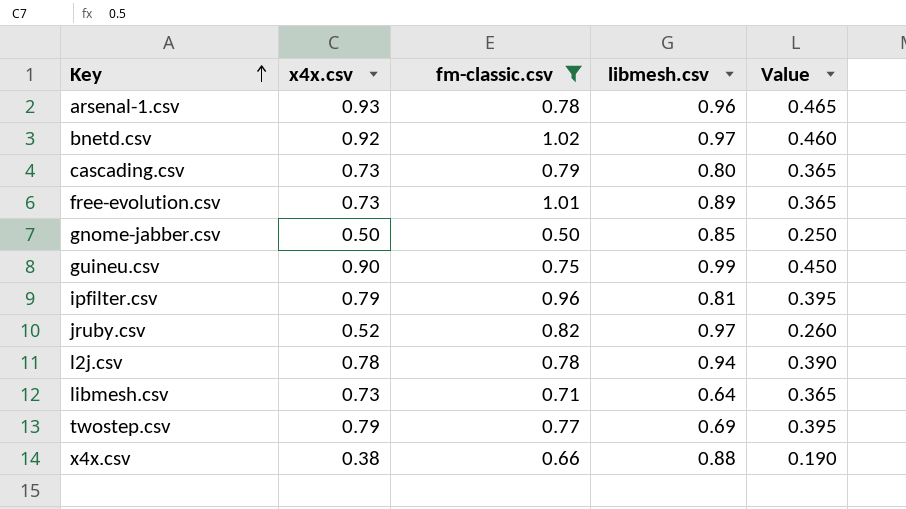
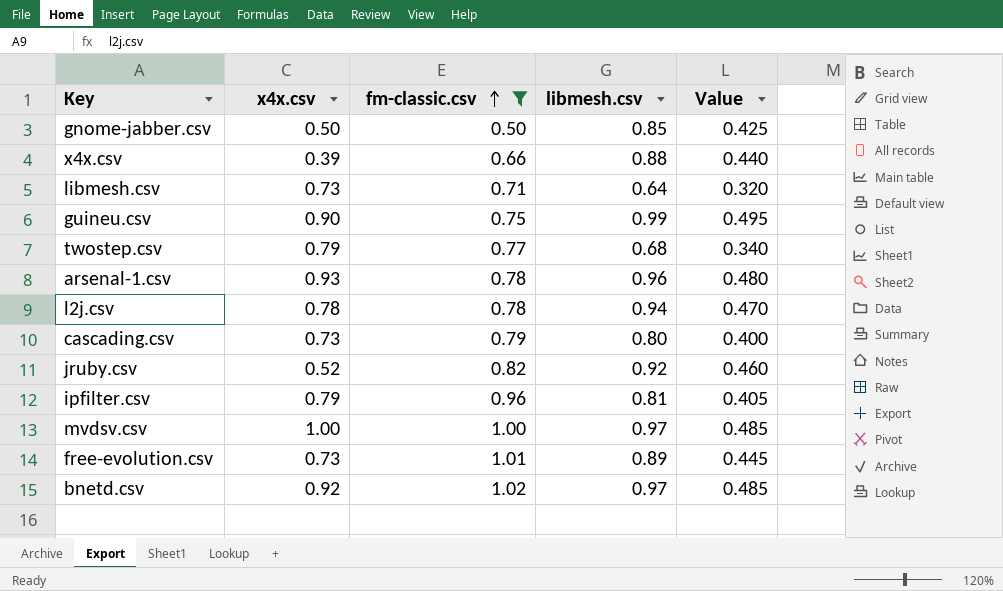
row order: Key ascending -> fm-classic.csv ascending
column Value | formula: [x4x.csv] * 0.5 -> [libmesh.csv] * 0.5
x4x.csv | x4x.csv: 0.38 -> 0.39
twostep.csv | libmesh.csv: 0.69 -> 0.68
jruby.csv | libmesh.csv: 0.97 -> 0.92
row mvdsv.csv: none -> 1.00 | 1.00 | 0.97 | 0.485

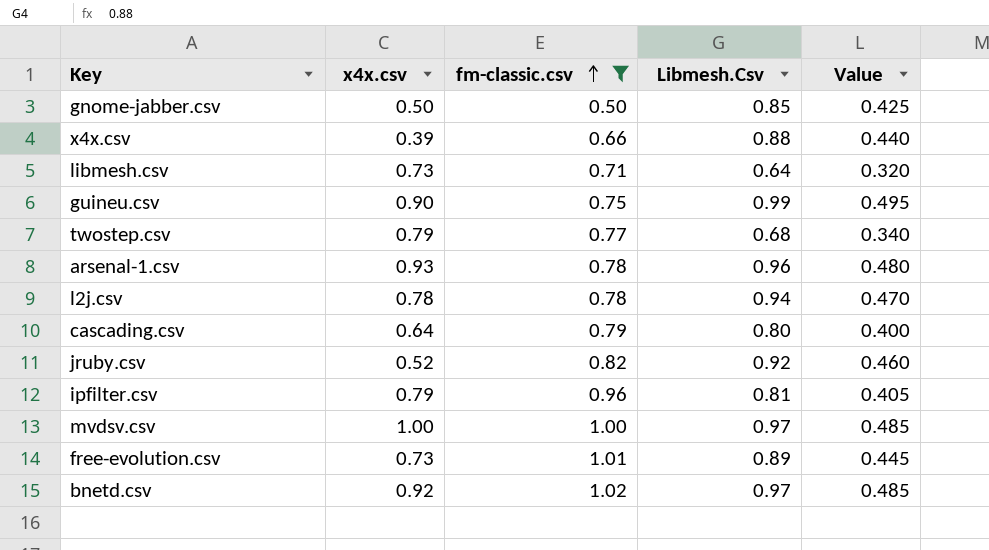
column name: libmesh.csv -> Libmesh.Csv
cascading.csv | x4x.csv: 0.73 -> 0.64

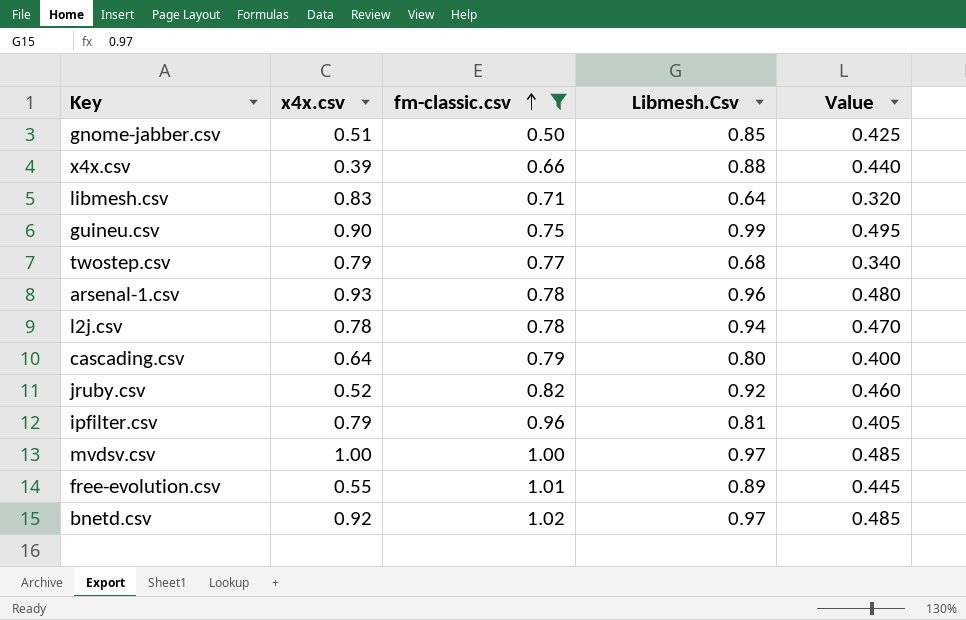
gnome-jabber.csv | x4x.csv: 0.50 -> 0.51
libmesh.csv | x4x.csv: 0.73 -> 0.83
free-evolution.csv | x4x.csv: 0.73 -> 0.55

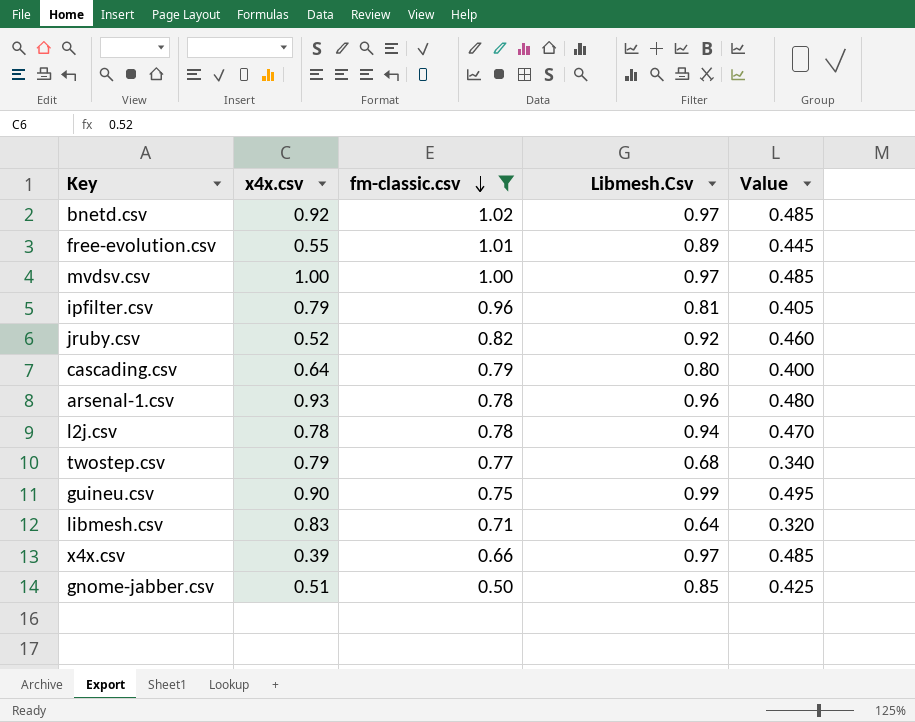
row order: fm-classic.csv ascending -> fm-classic.csv descending
x4x.csv | Libmesh.Csv: 0.88 -> 0.97
x4x.csv | Value: 0.440 -> 0.485

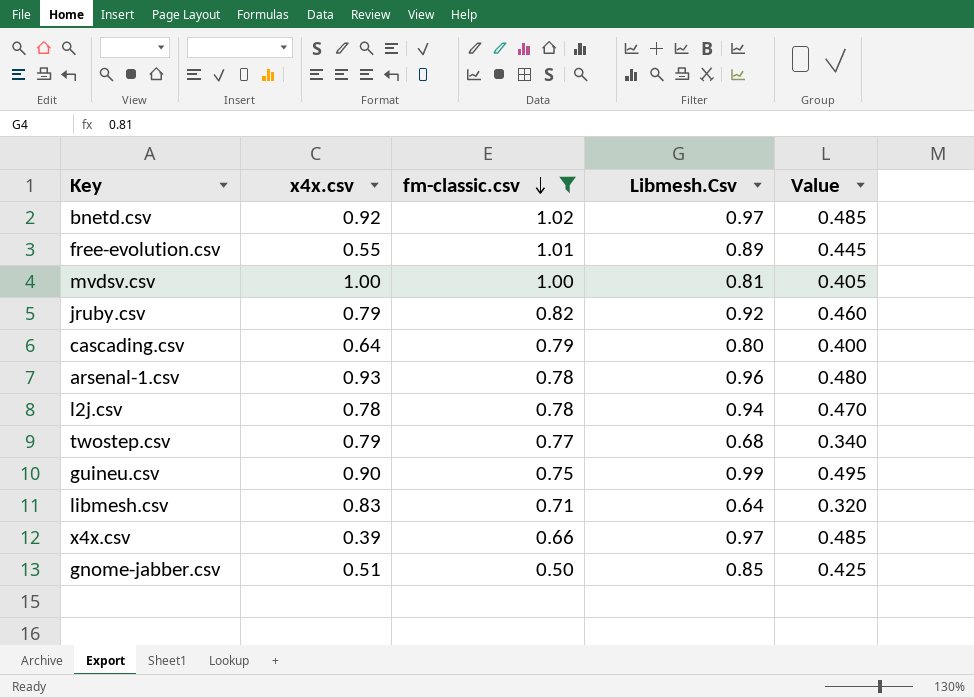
row ipfilter.csv: 0.79 | 0.96 | 0.81 | 0.405 -> none
mvdsv.csv | Libmesh.Csv: 0.97 -> 0.81
mvdsv.csv | Value: 0.485 -> 0.405
jruby.csv | x4x.csv: 0.52 -> 0.79

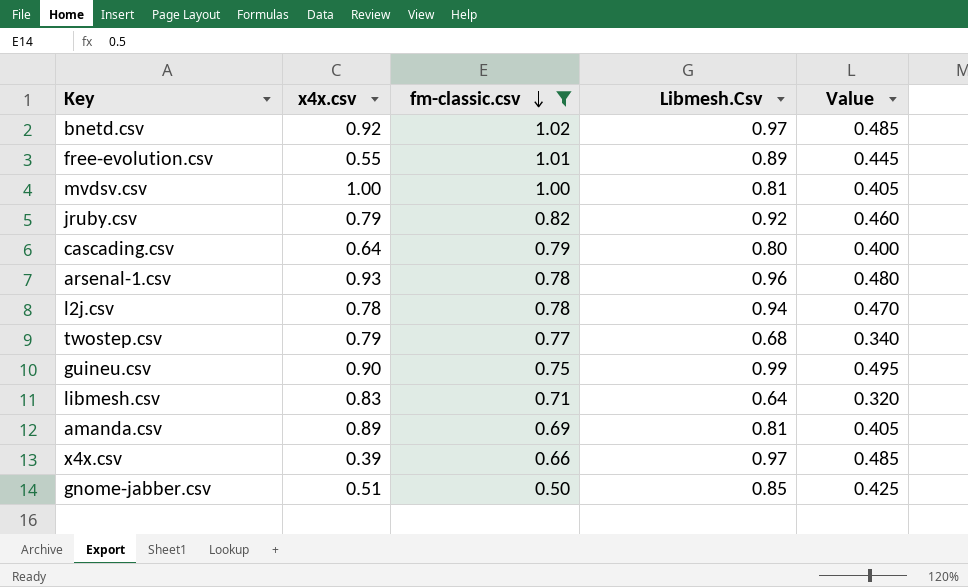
row amanda.csv: none -> 0.89 | 0.69 | 0.81 | 0.405

